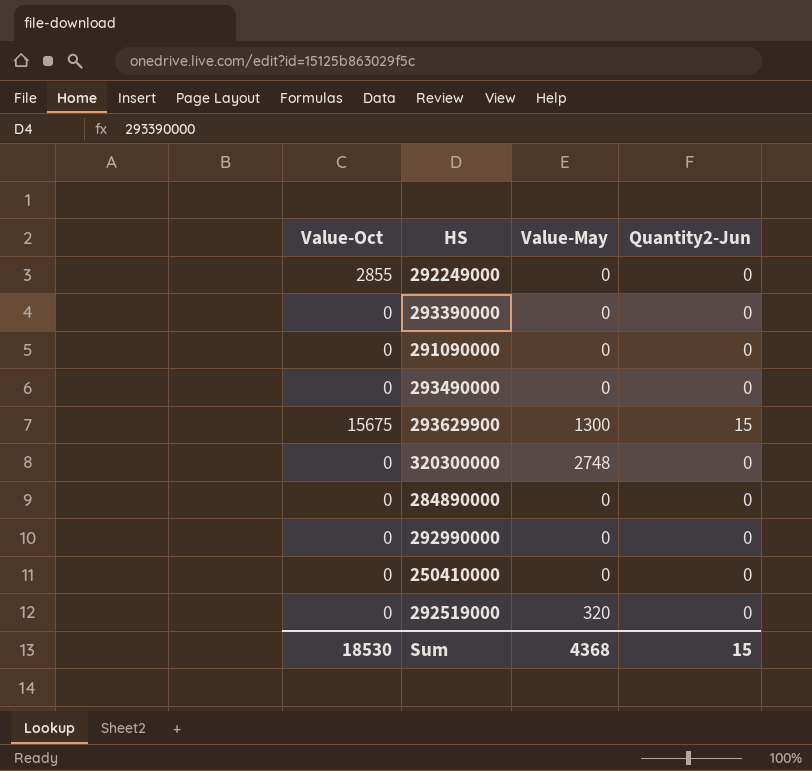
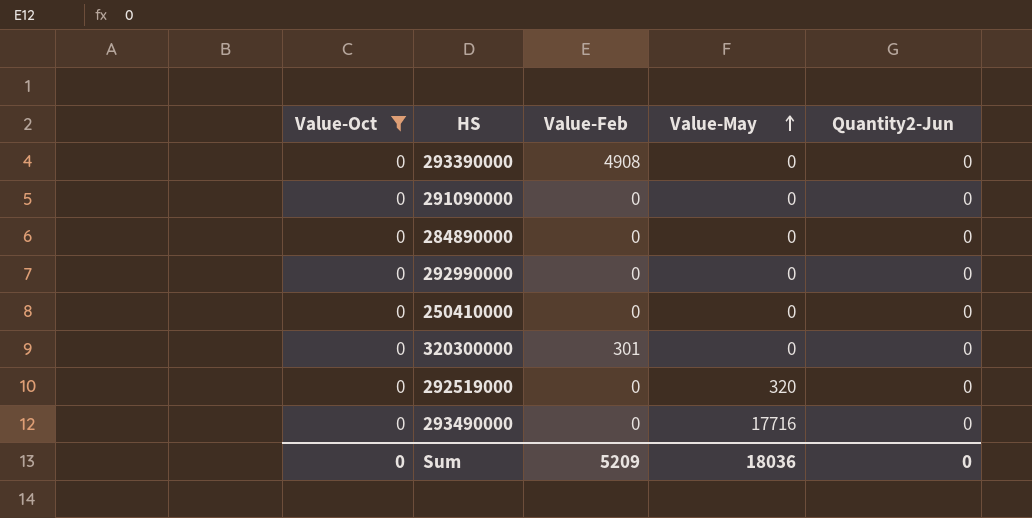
filter: none -> Value-Oct = 0
row order: none -> Value-May ascending
column Value-Feb | position: none -> 3
320300000 | Value-May: 2748 -> 0
293490000 | Value-May: 0 -> 17716
Sum | Value-Oct: 18530 -> 0
Sum | Value-May: 4368 -> 18036
Sum | Quantity2-Jun: 15 -> 0

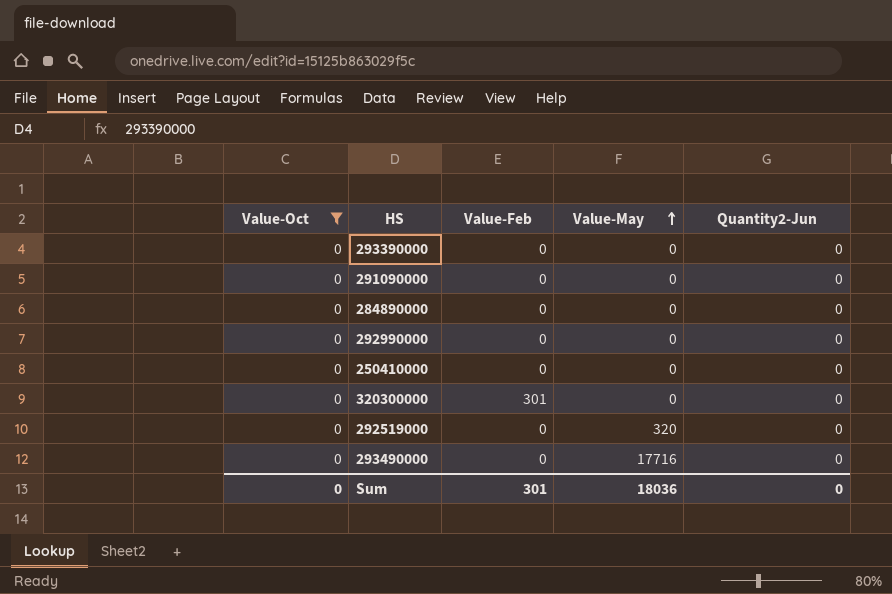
293390000 | Value-Feb: 4908 -> 0
Sum | Value-Feb: 5209 -> 301

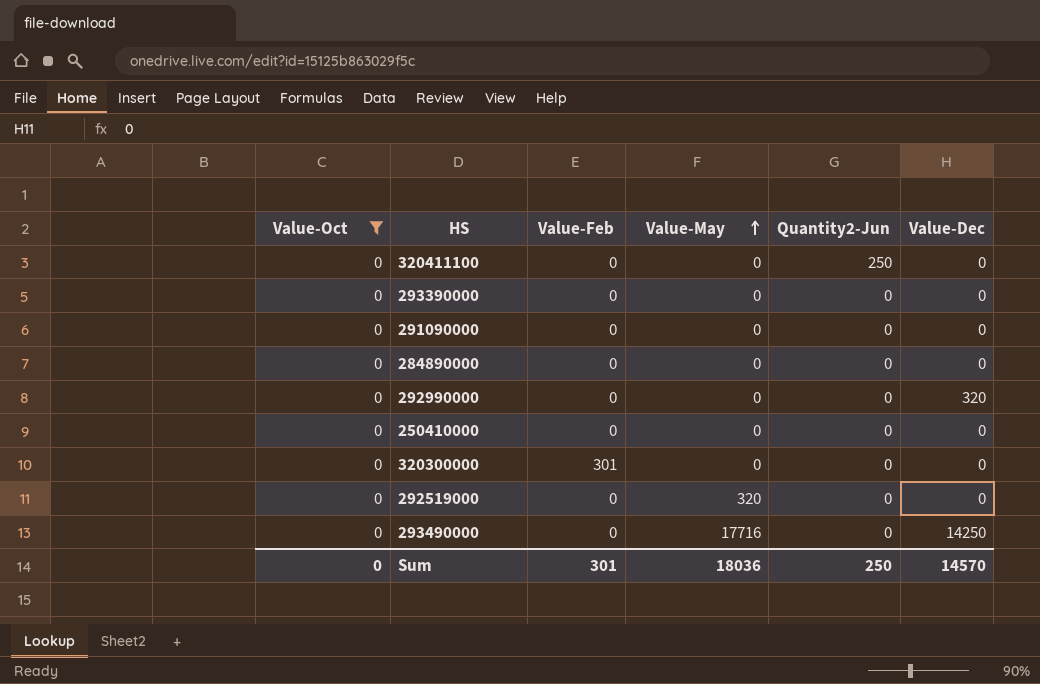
column Value-Dec | position: none -> 6
row 320411100: none -> 0 | 0 | 0 | 250 | 0
Sum | Quantity2-Jun: 0 -> 250

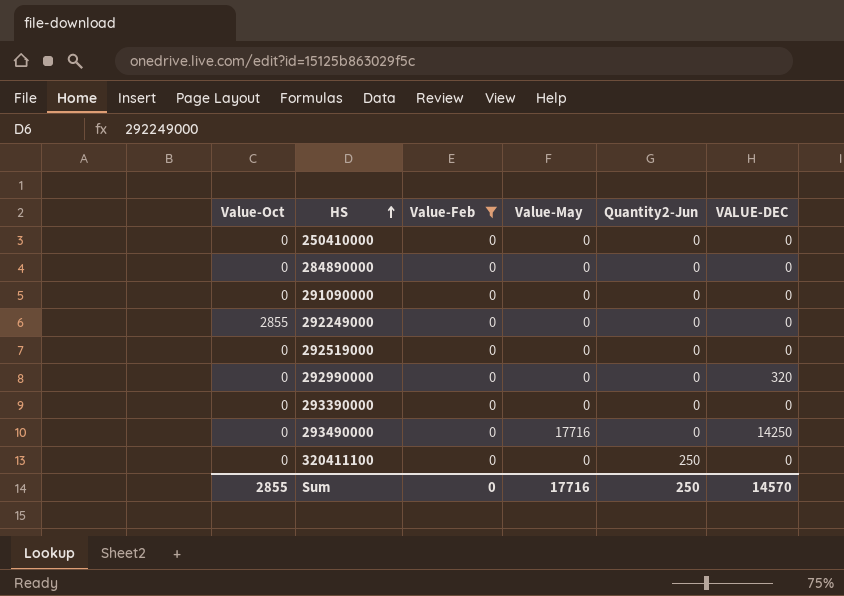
filter: Value-Oct = 0 -> Value-Feb = 0
row order: Value-May ascending -> HS ascending
column name: Value-Dec -> VALUE-DEC
292519000 | Value-May: 320 -> 0
Sum | Value-Oct: 0 -> 2855
Sum | Value-Feb: 301 -> 0
Sum | Value-May: 18036 -> 17716

